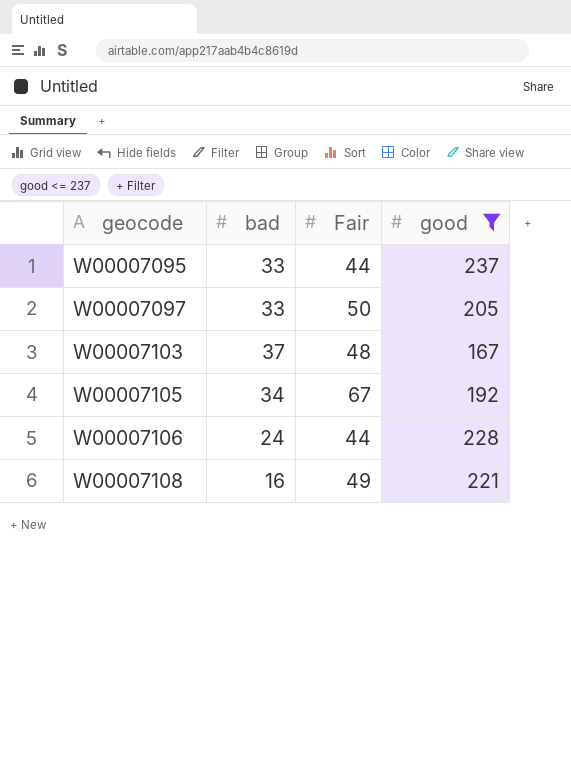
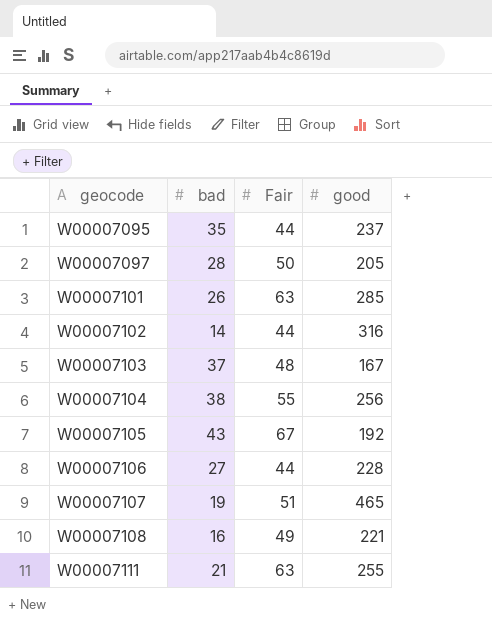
filter: good <= 237 -> none
W00007095 | bad: 33 -> 35
W00007097 | bad: 33 -> 28
W00007105 | bad: 34 -> 43
W00007106 | bad: 24 -> 27

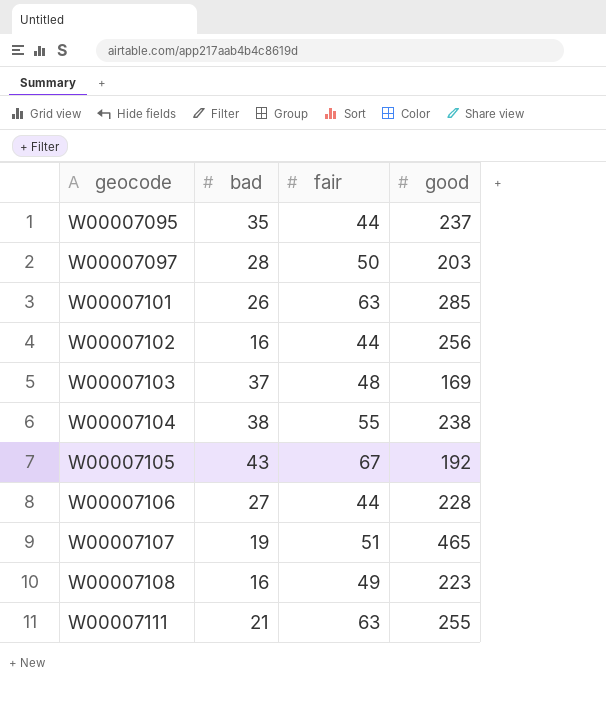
column name: Fair -> fair
W00007097 | good: 205 -> 203
W00007102 | bad: 14 -> 16
W00007102 | good: 316 -> 256
W00007103 | good: 167 -> 169
W00007104 | good: 256 -> 238
W00007108 | good: 221 -> 223

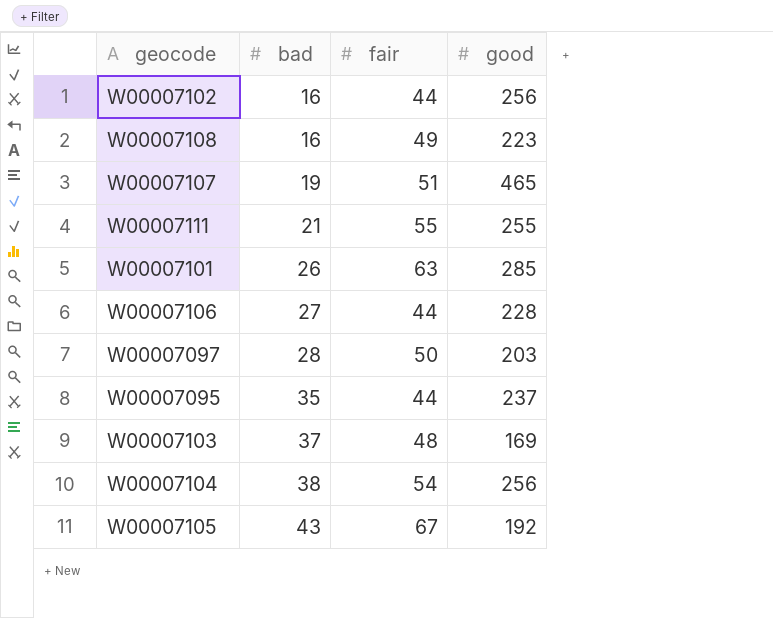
row order: geocode ascending -> bad ascending
W00007111 | fair: 63 -> 55
W00007104 | fair: 55 -> 54
W00007104 | good: 238 -> 256

